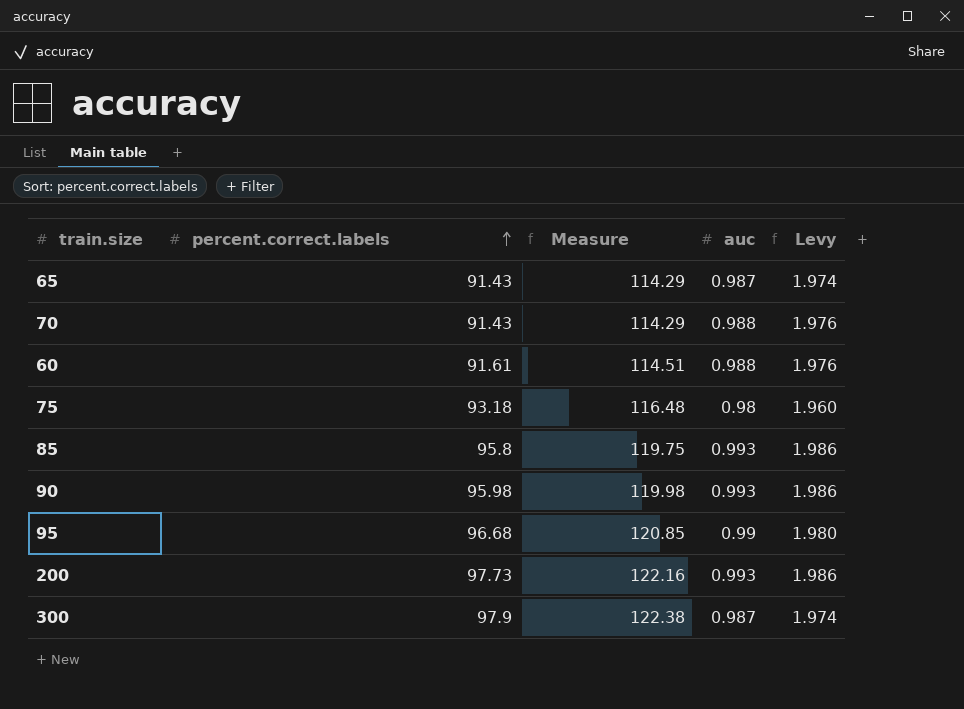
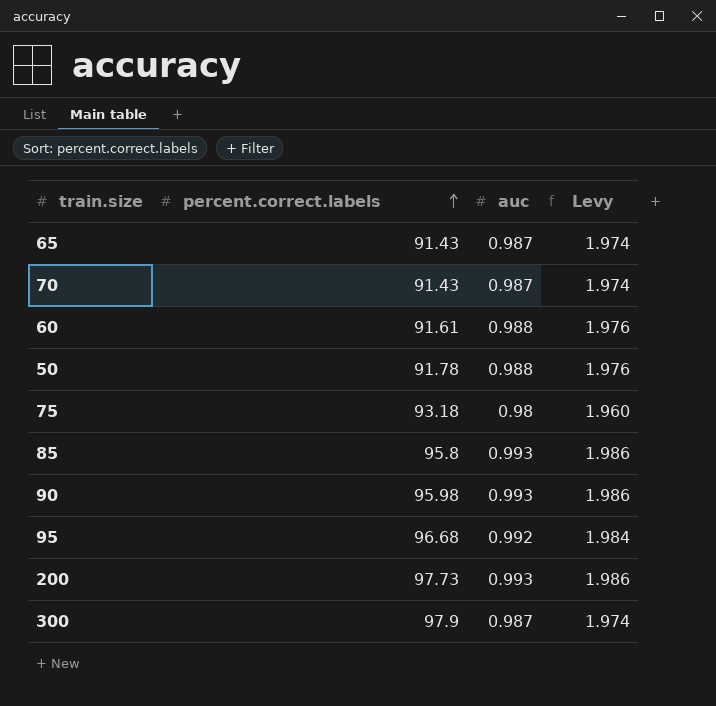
column Measure | formula: [percent.correct.labels] * 1.25 -> none
70 | auc: 0.988 -> 0.987
70 | Levy: 1.976 -> 1.974
row 50: none -> 91.78 | 0.988 | 1.976
95 | auc: 0.99 -> 0.992
95 | Levy: 1.980 -> 1.984

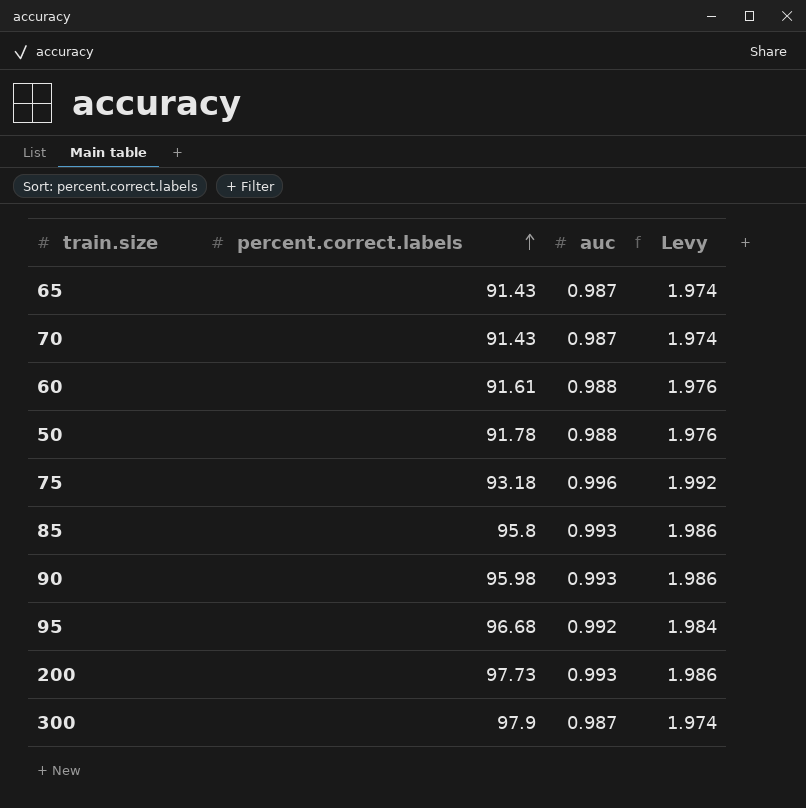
75 | auc: 0.98 -> 0.996
75 | Levy: 1.960 -> 1.992

